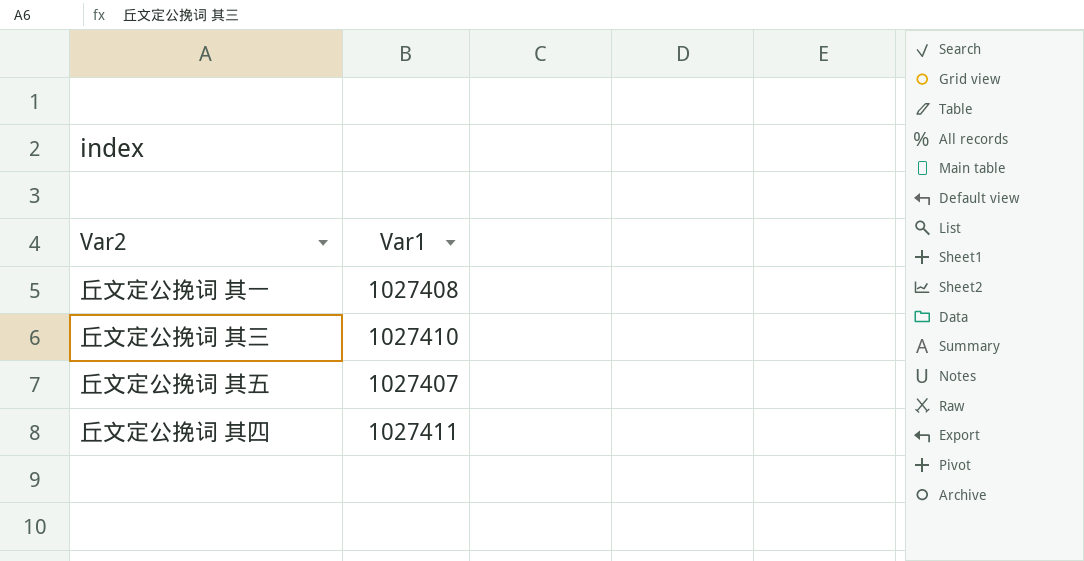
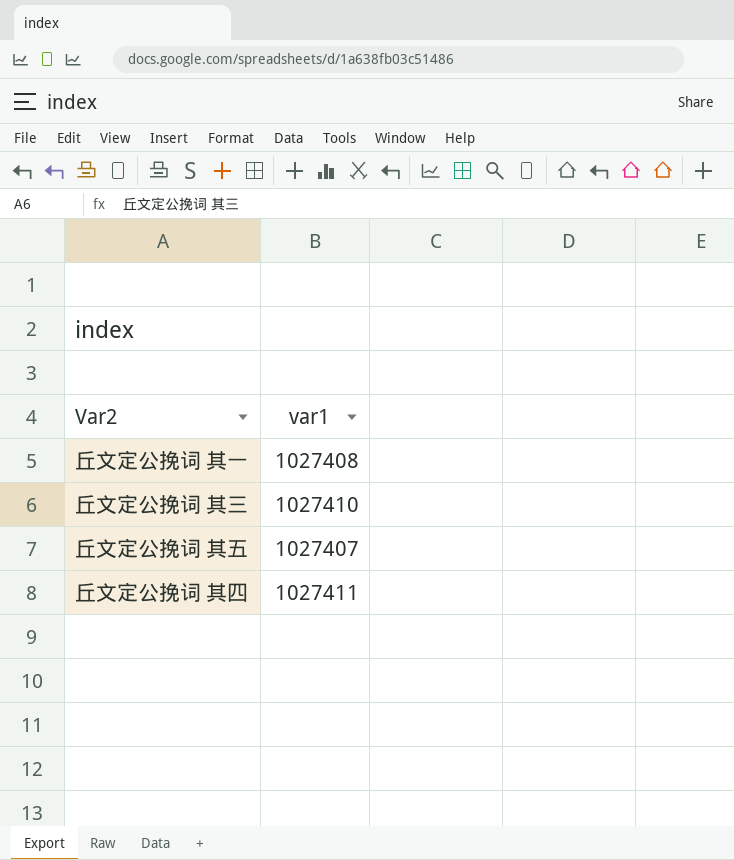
column name: Var1 -> var1

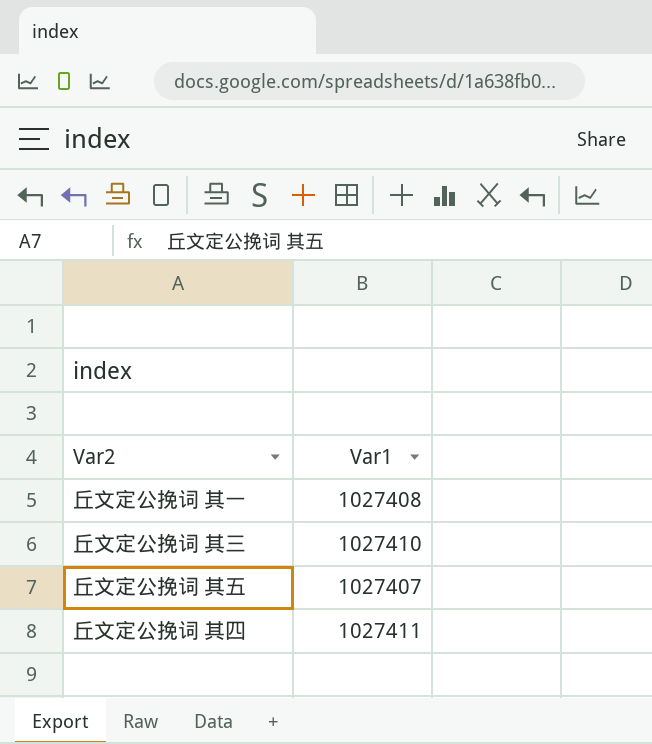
column name: var1 -> Var1

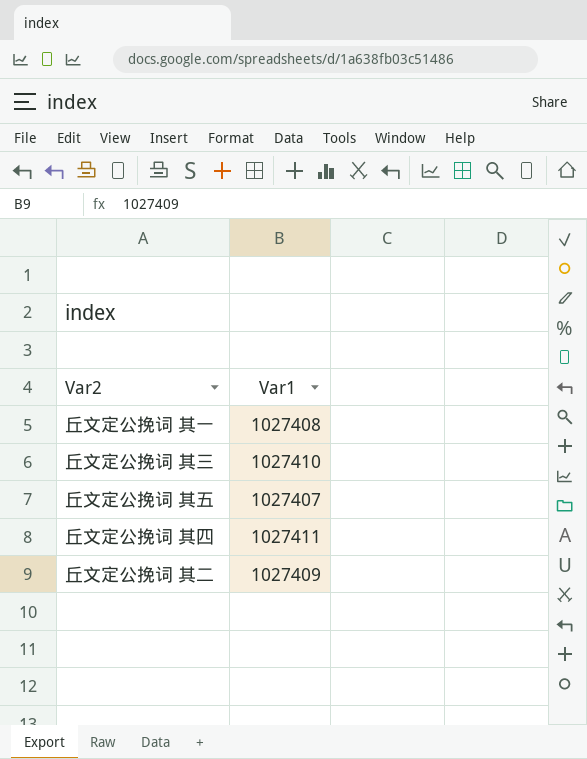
row 丘文定公挽词 其二: none -> 1027409

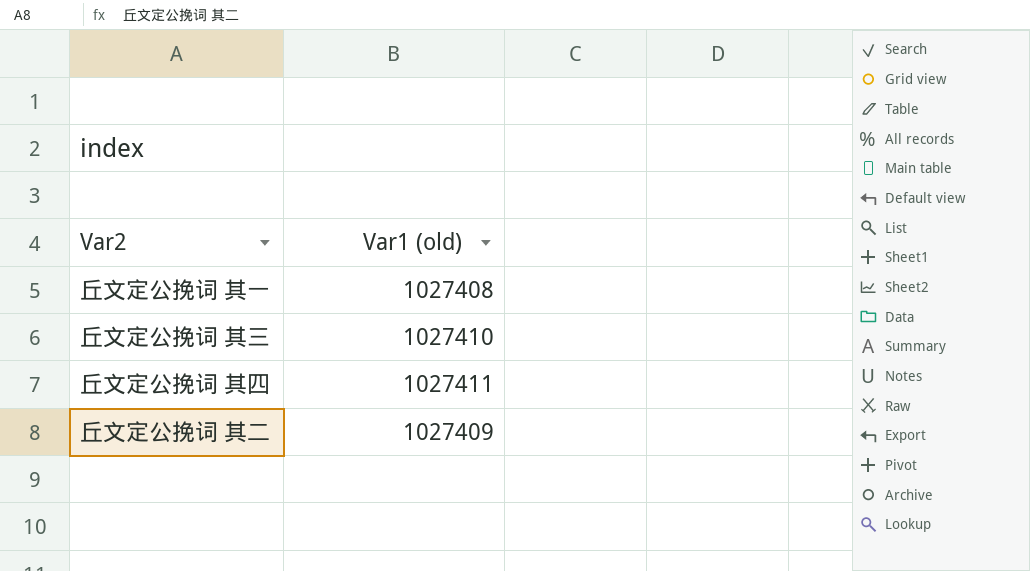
column name: Var1 -> Var1 (old)
row 丘文定公挽词 其五: 1027407 -> none

